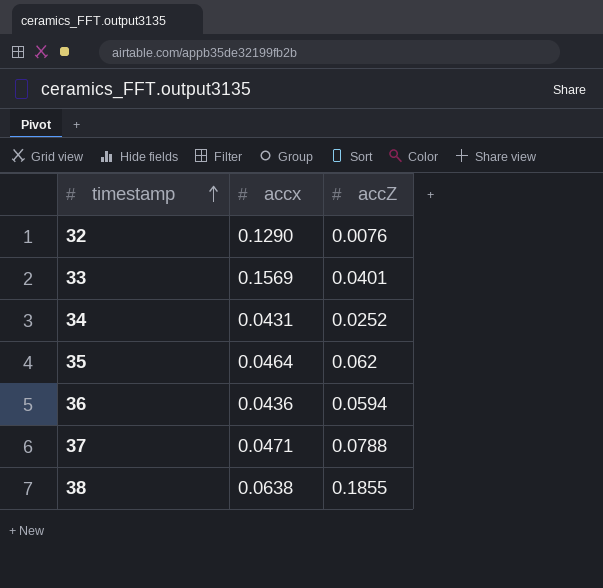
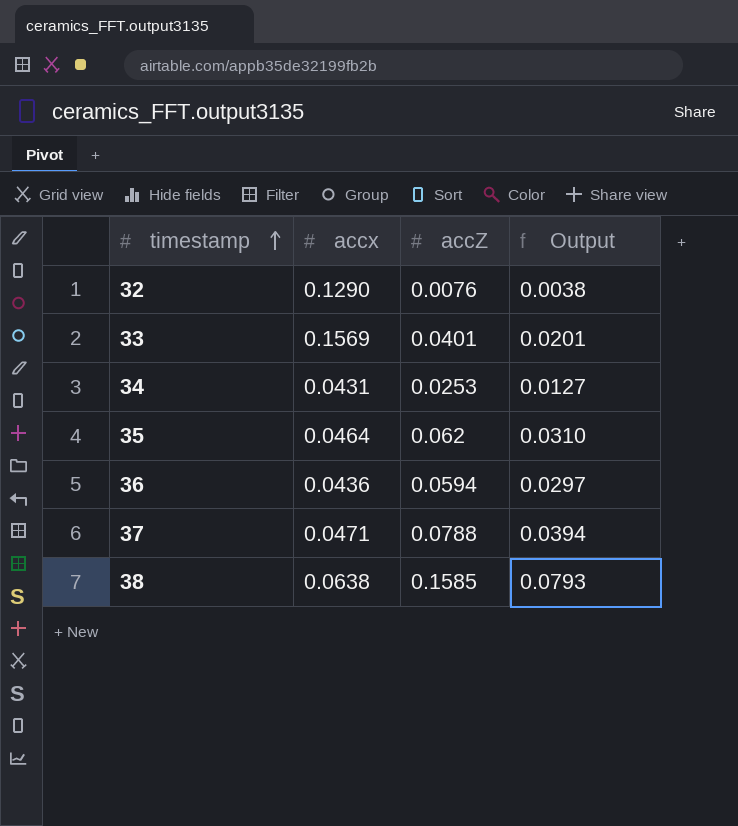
column Output | formula: none -> [accZ] * 0.5
34 | accZ: 0.0252 -> 0.0253
38 | accZ: 0.1855 -> 0.1585

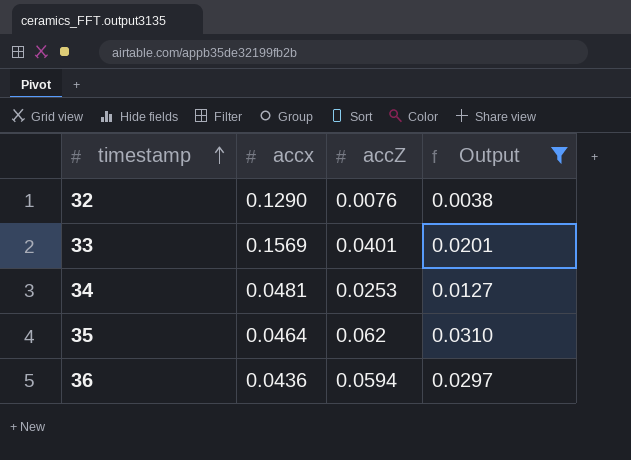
filter: none -> Output <= 0.0310
34 | accx: 0.0431 -> 0.0481

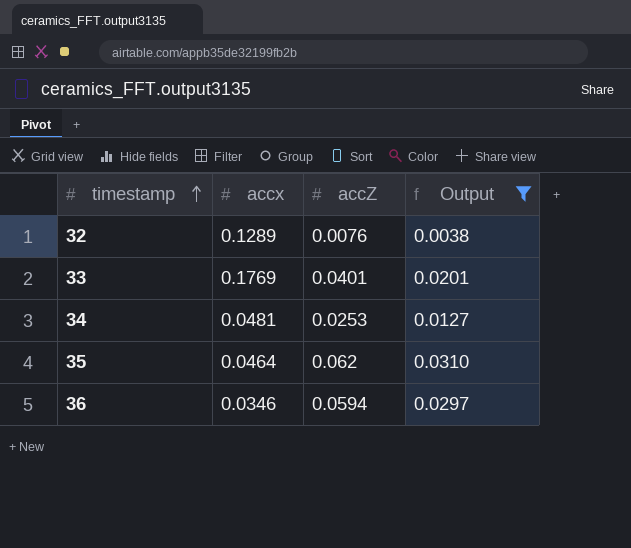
32 | accx: 0.1290 -> 0.1289
33 | accx: 0.1569 -> 0.1769
36 | accx: 0.0436 -> 0.0346

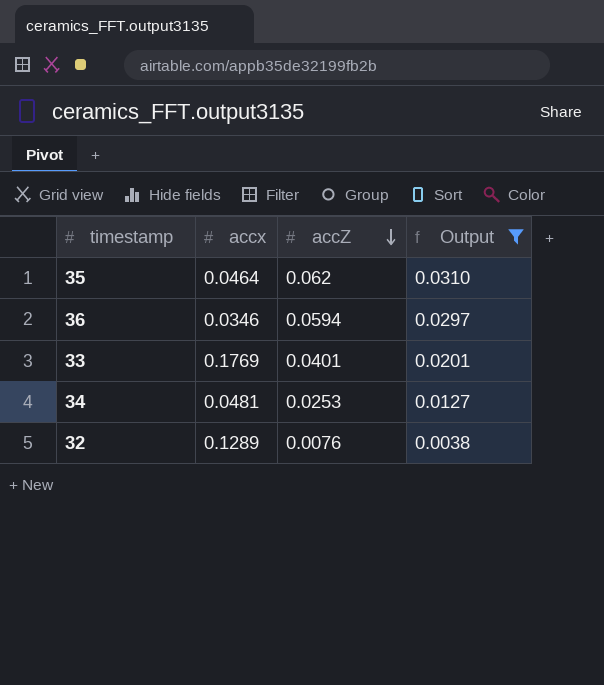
row order: timestamp ascending -> accZ descending

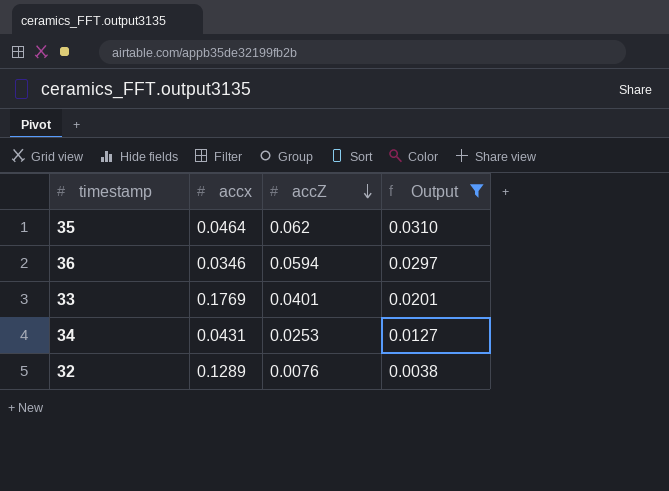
34 | accx: 0.0481 -> 0.0431

